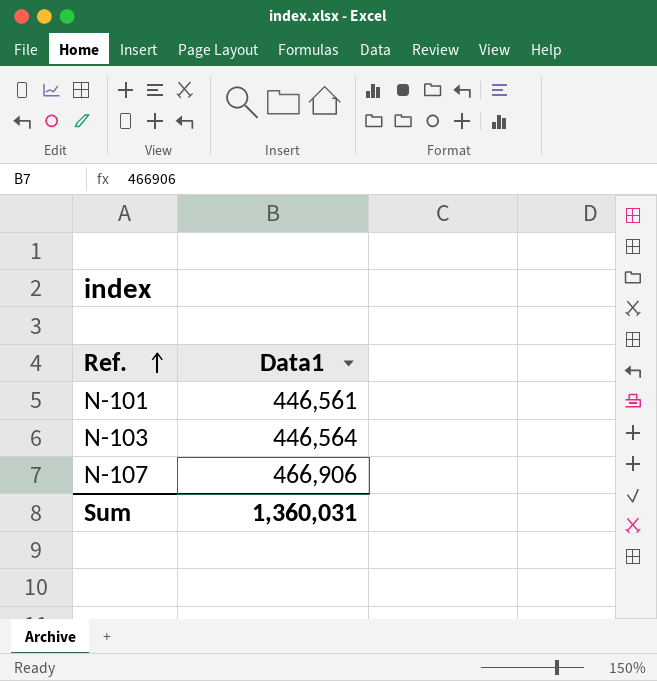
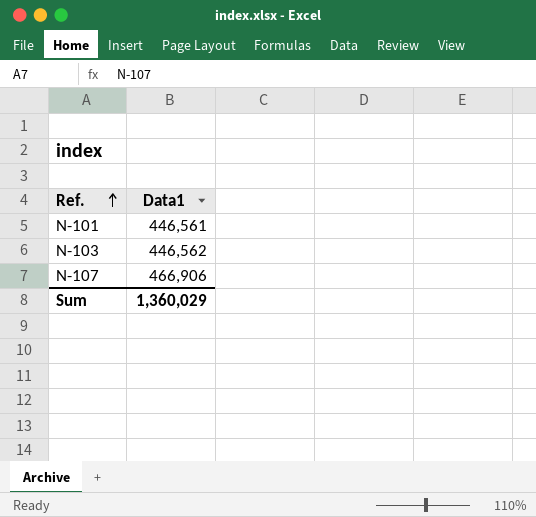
N-103 | Data1: 446,564 -> 446,562
Sum | Data1: 1,360,031 -> 1,360,029

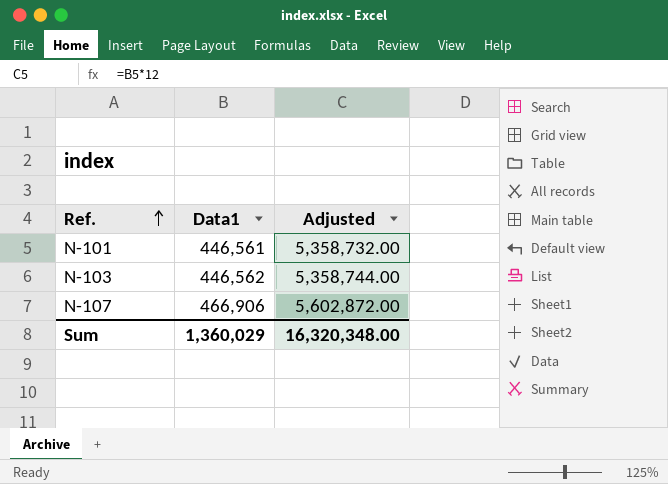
column Adjusted | formula: none -> [Data1] * 12

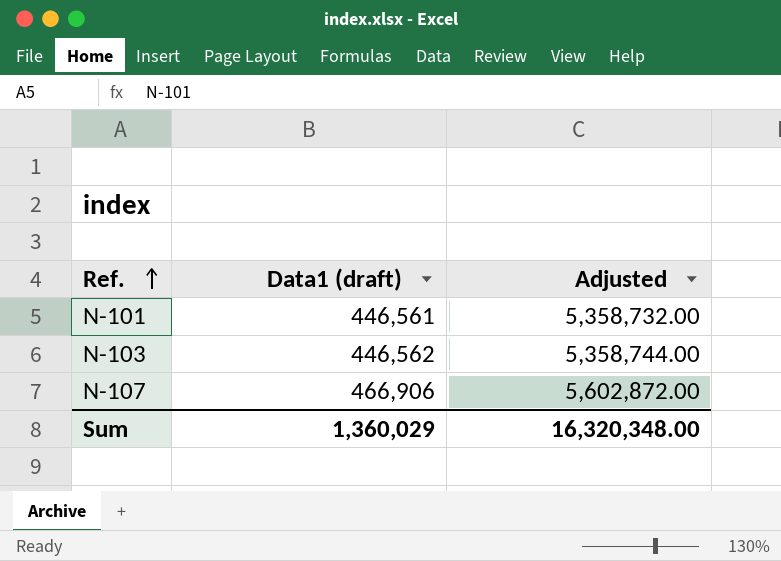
column name: Data1 -> Data1 (draft)

